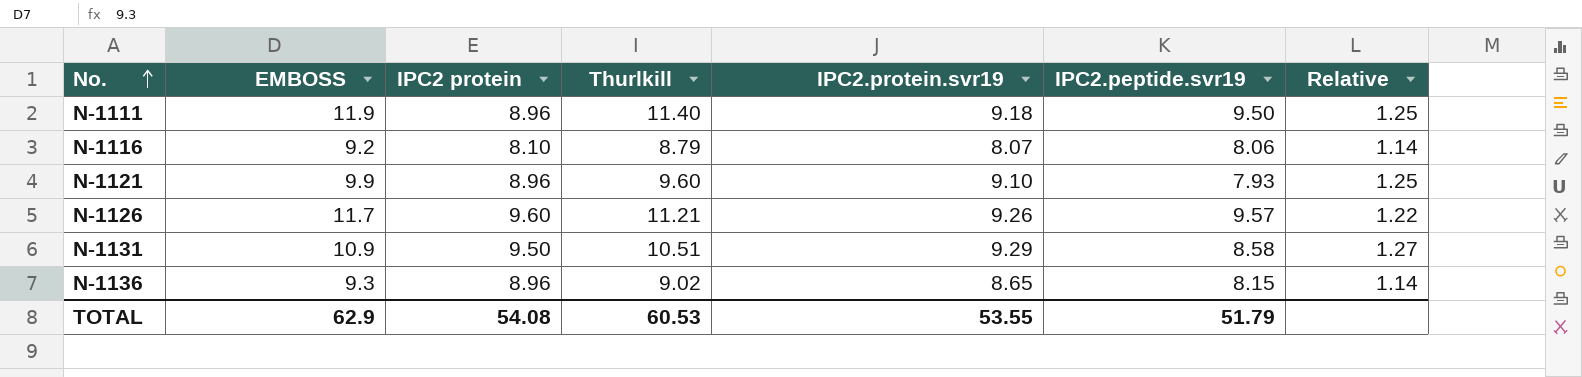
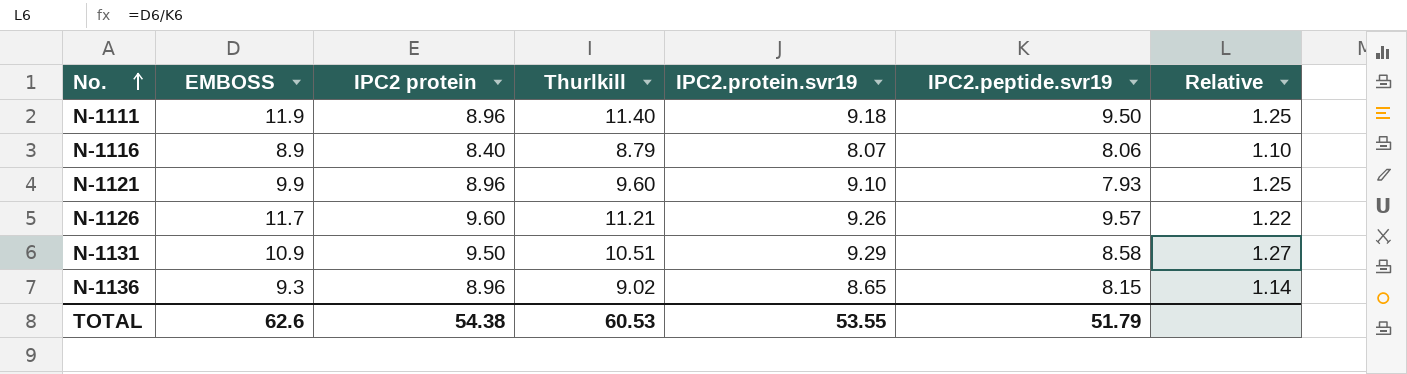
N-1116 | EMBOSS: 9.2 -> 8.9
N-1116 | IPC2 protein: 8.10 -> 8.40
N-1116 | Relative: 1.14 -> 1.10
TOTAL | EMBOSS: 62.9 -> 62.6
TOTAL | IPC2 protein: 54.08 -> 54.38

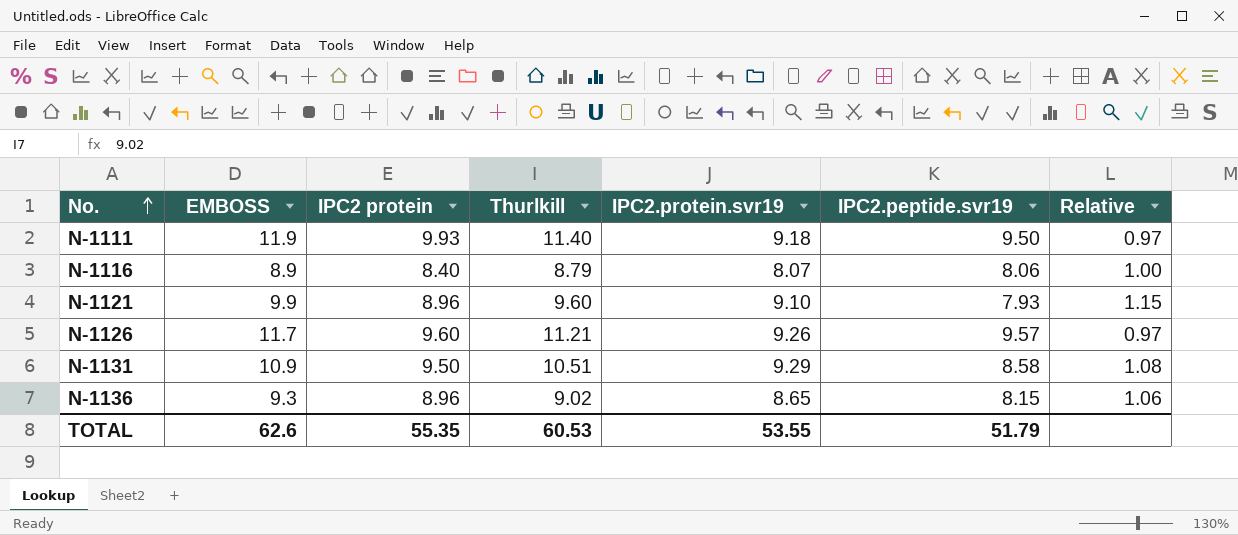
column Relative | formula: [EMBOSS] / [IPC2.peptide.svr19] -> [IPC2.protein.svr19] / [IPC2.peptide.svr19]
N-1111 | IPC2 protein: 8.96 -> 9.93
TOTAL | IPC2 protein: 54.38 -> 55.35

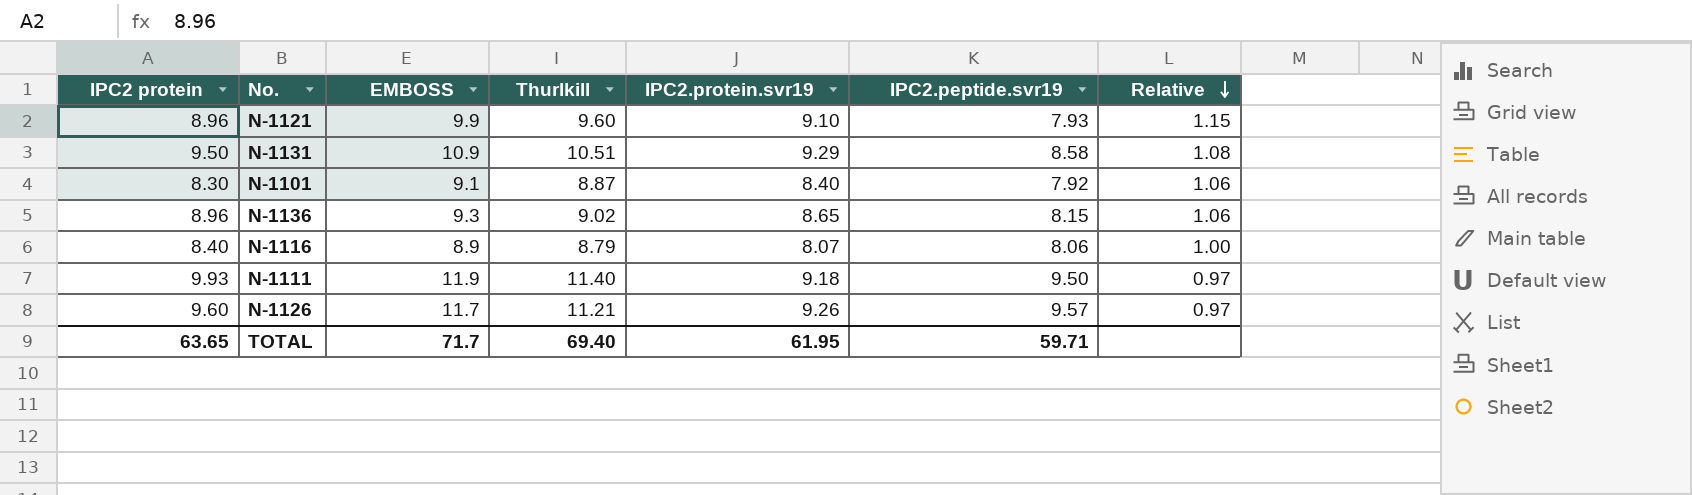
row order: No. ascending -> Relative descending
column IPC2 protein | position: 3 -> 1
row N-1101: none -> 8.30 | 9.1 | 8.87 | 8.40 | 7.92 | 1.06
TOTAL | IPC2 protein: 55.35 -> 63.65
TOTAL | EMBOSS: 62.6 -> 71.7
TOTAL | Thurlkill: 60.53 -> 69.40
TOTAL | IPC2.protein.svr19: 53.55 -> 61.95
TOTAL | IPC2.peptide.svr19: 51.79 -> 59.71

